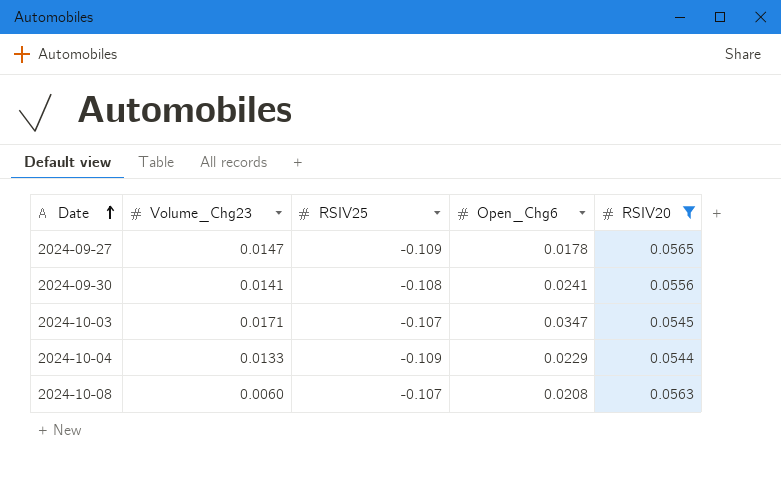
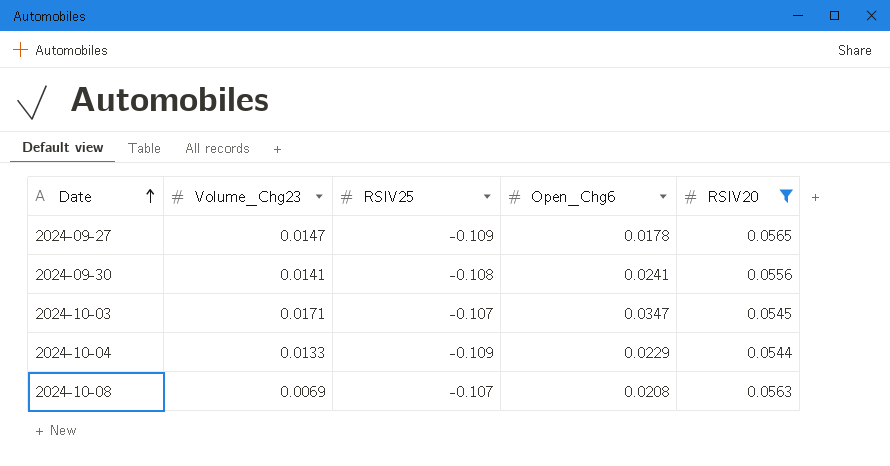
2024-10-08 | Volume_Chg23: 0.0060 -> 0.0069

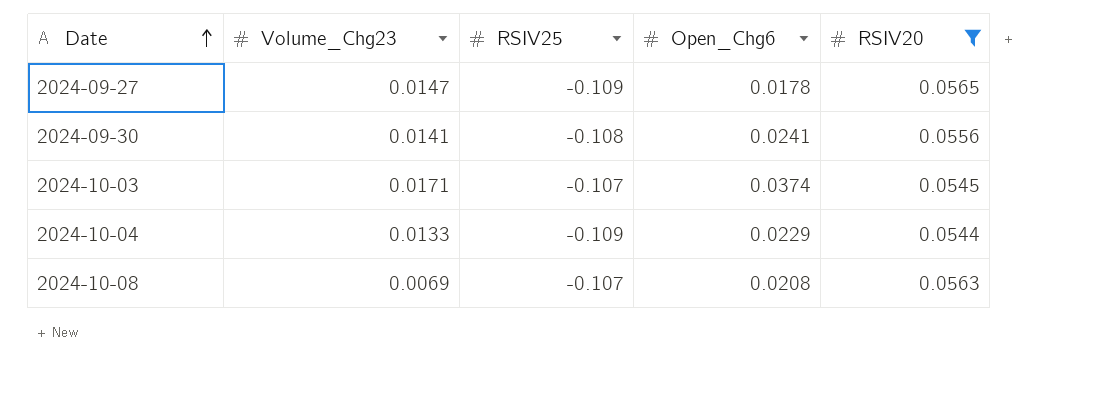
2024-10-03 | Open_Chg6: 0.0347 -> 0.0374

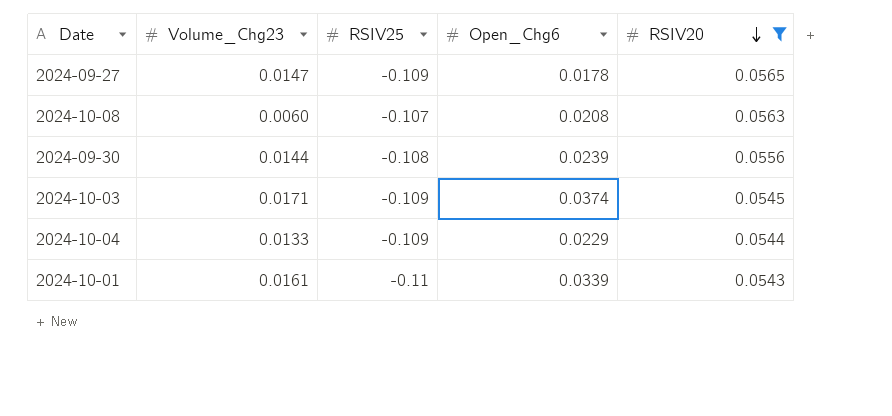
row order: Date ascending -> RSIV20 descending
2024-10-08 | Volume_Chg23: 0.0069 -> 0.0060
2024-09-30 | Volume_Chg23: 0.0141 -> 0.0144
2024-09-30 | Open_Chg6: 0.0241 -> 0.0239
2024-10-03 | RSIV25: -0.107 -> -0.109
row 2024-10-01: none -> 0.0161 | -0.11 | 0.0339 | 0.0543

